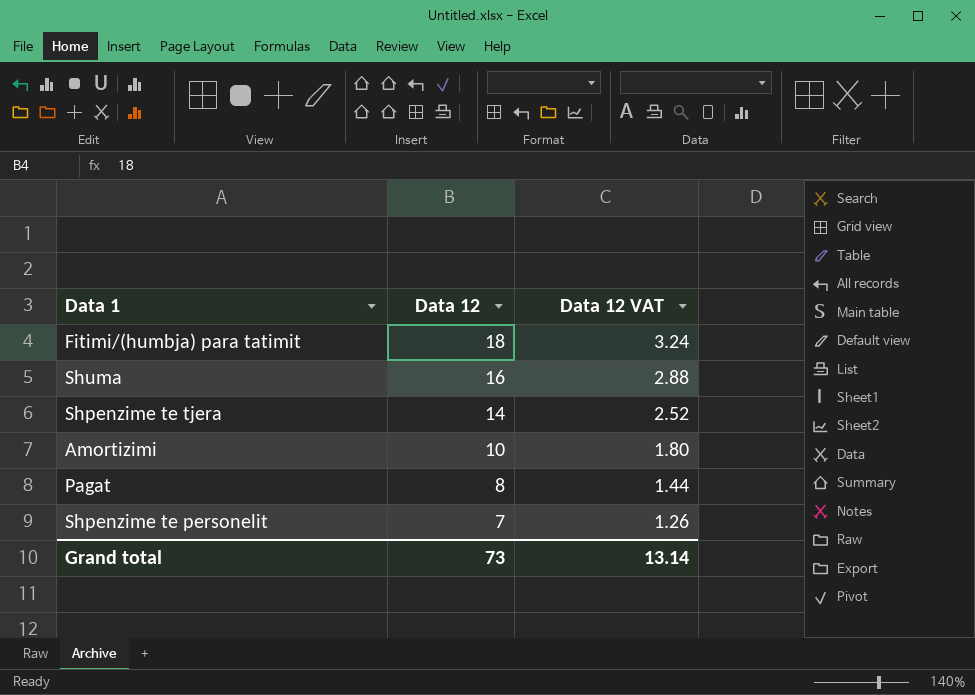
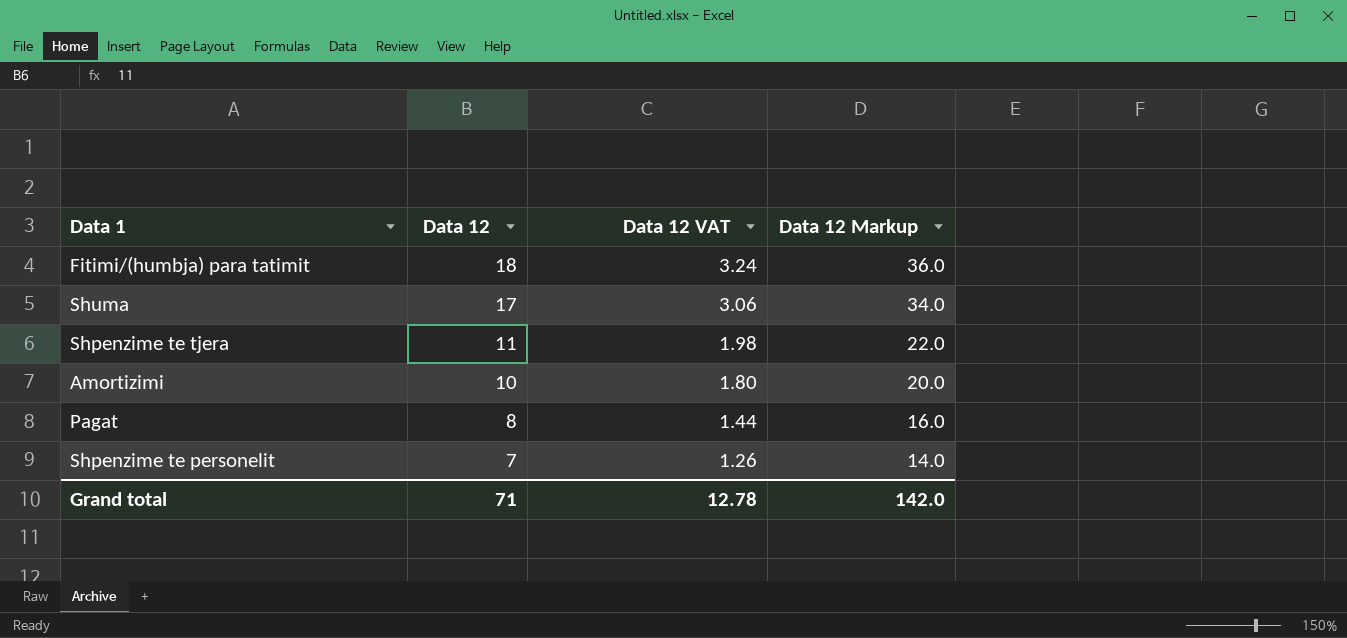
column Data 12 Markup | formula: none -> [Data 12] * 2
Shuma | Data 12: 16 -> 17
Shuma | Data 12 VAT: 2.88 -> 3.06
Shpenzime te tjera | Data 12: 14 -> 11
Shpenzime te tjera | Data 12 VAT: 2.52 -> 1.98
Grand total | Data 12: 73 -> 71
Grand total | Data 12 VAT: 13.14 -> 12.78

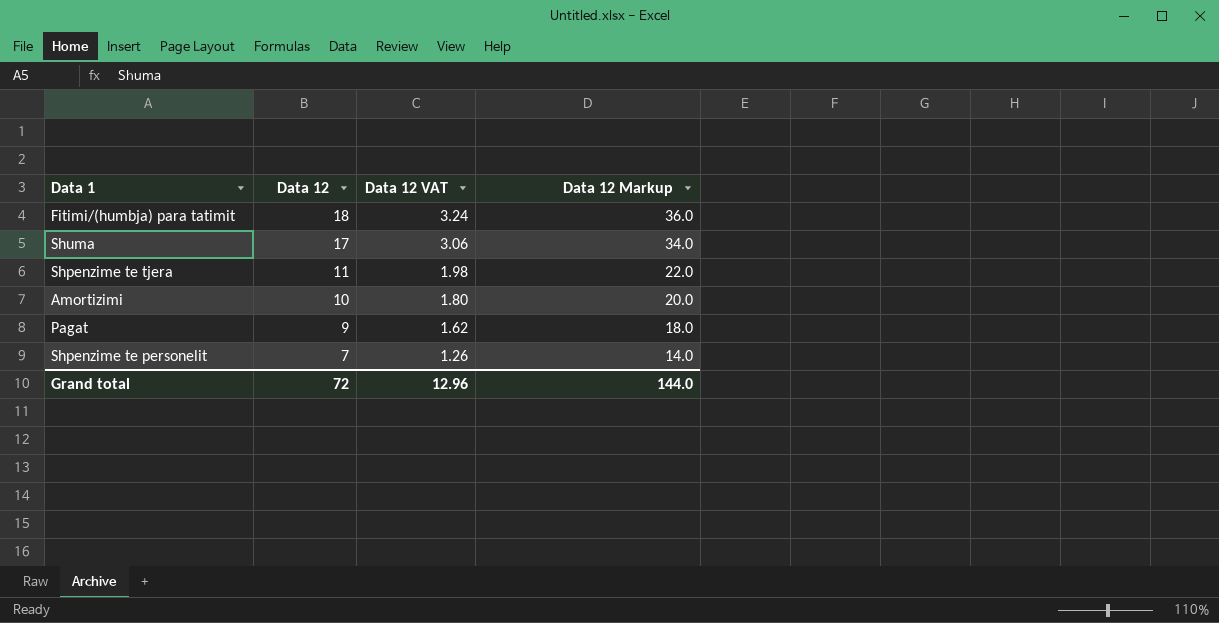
Pagat | Data 12: 8 -> 9
Pagat | Data 12 VAT: 1.44 -> 1.62
Pagat | Data 12 Markup: 16.0 -> 18.0
Grand total | Data 12: 71 -> 72
Grand total | Data 12 VAT: 12.78 -> 12.96
Grand total | Data 12 Markup: 142.0 -> 144.0

